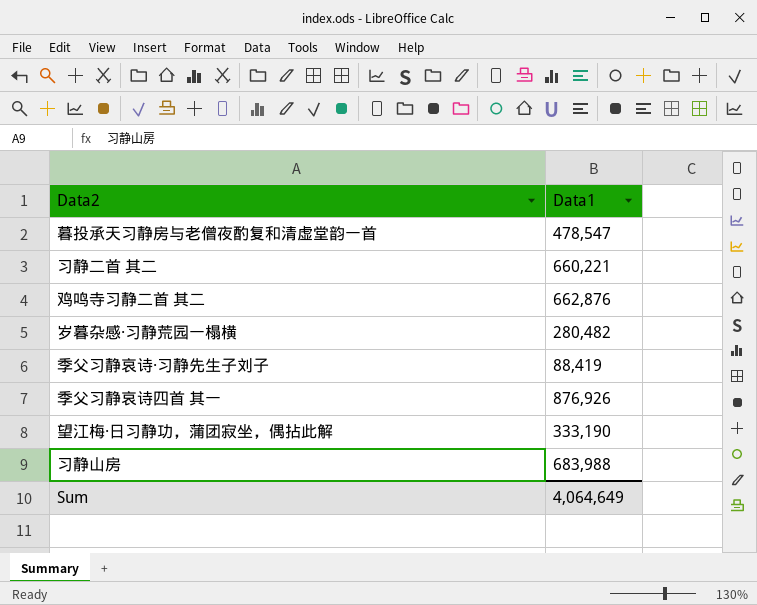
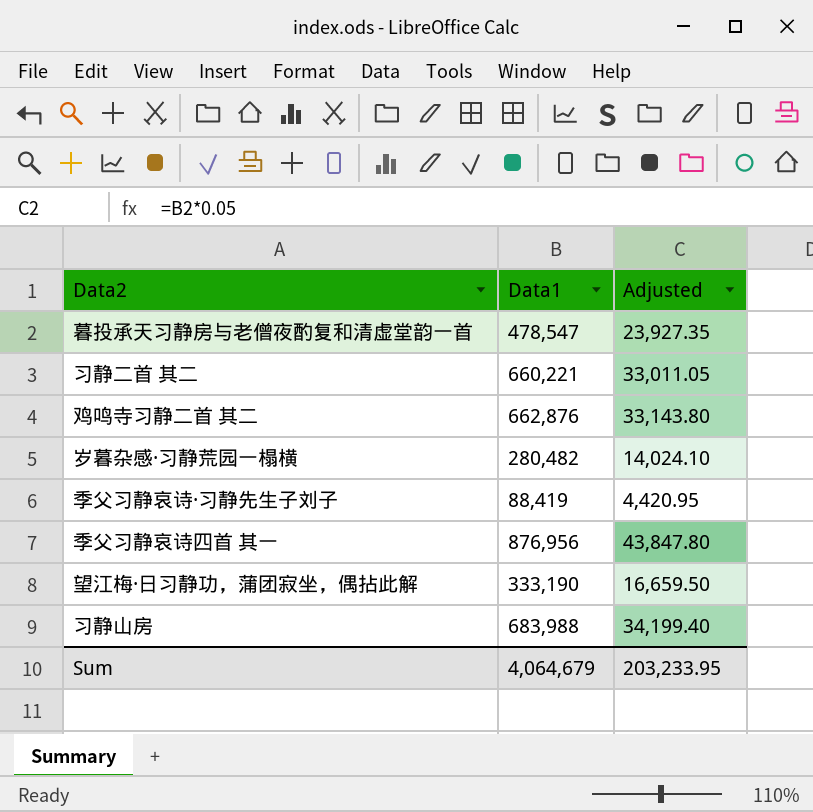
column Adjusted | formula: none -> [Data1] * 0.05
季父习静哀诗四首 其一 | Data1: 876,926 -> 876,956
Sum | Data1: 4,064,649 -> 4,064,679

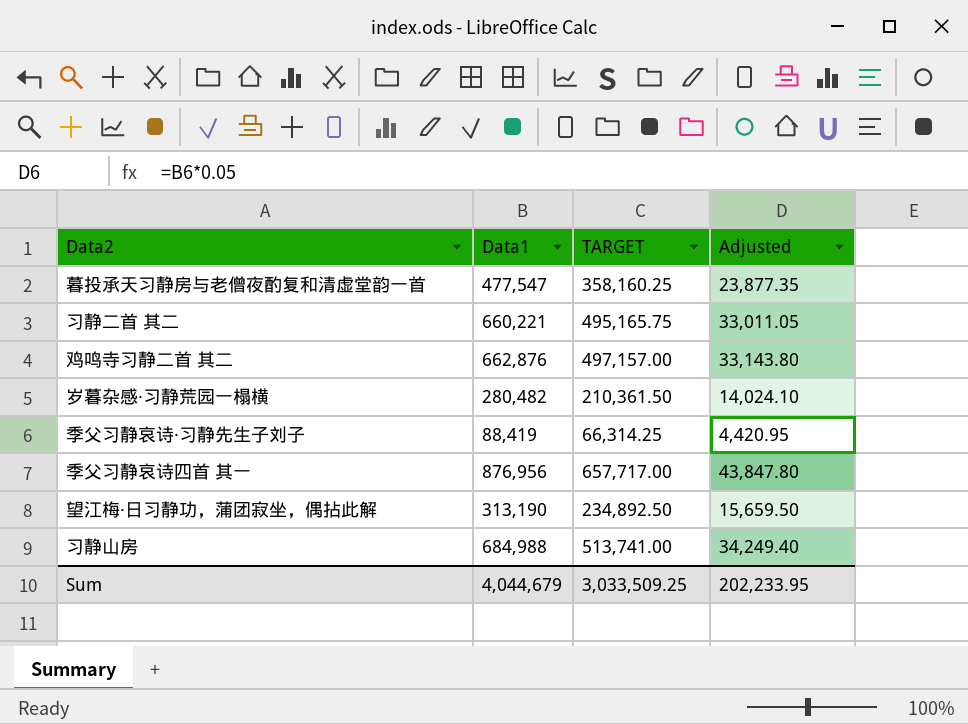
column TARGET | formula: none -> [Data1] * 0.75
暮投承天习静房与老僧夜酌复和清虚堂韵一首 | Data1: 478,547 -> 477,547
暮投承天习静房与老僧夜酌复和清虚堂韵一首 | Adjusted: 23,927.35 -> 23,877.35
望江梅·日习静功，蒲团寂坐，偶拈此解 | Data1: 333,190 -> 313,190
望江梅·日习静功，蒲团寂坐，偶拈此解 | Adjusted: 16,659.50 -> 15,659.50
习静山房 | Data1: 683,988 -> 684,988
习静山房 | Adjusted: 34,199.40 -> 34,249.40
Sum | Data1: 4,064,679 -> 4,044,679
Sum | Adjusted: 203,233.95 -> 202,233.95

